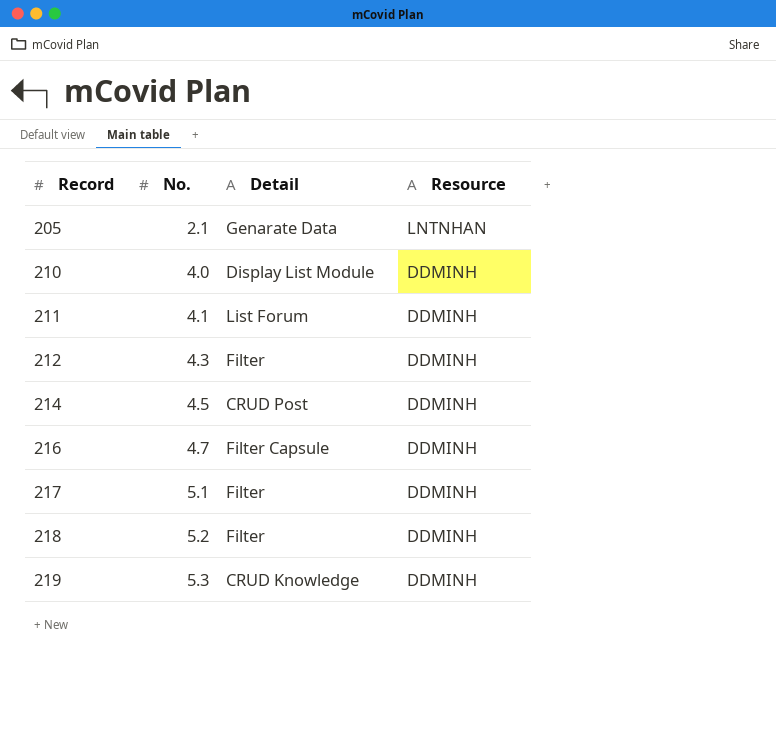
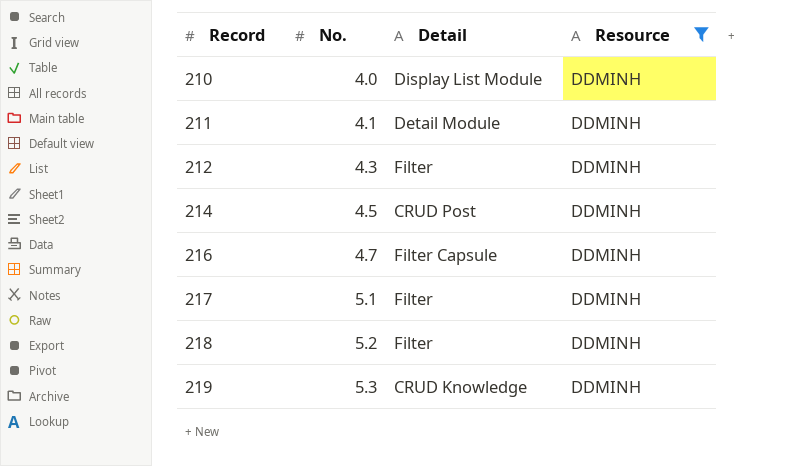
filter: none -> Resource = DDMINH
211 | Detail: List Forum -> Detail Module

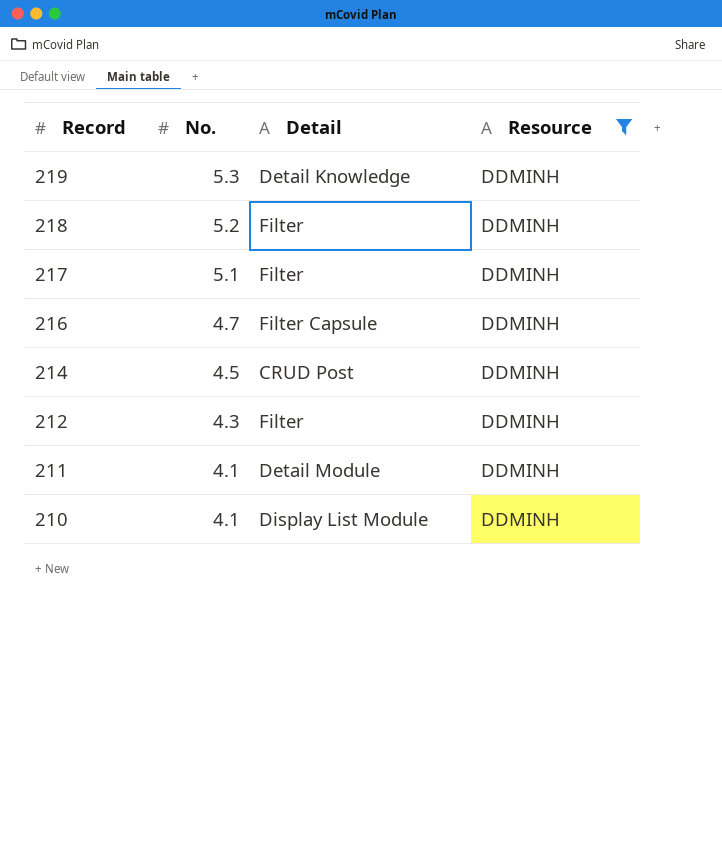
row order: Record ascending -> Record descending
219 | Detail: CRUD Knowledge -> Detail Knowledge
210 | No.: 4.0 -> 4.1

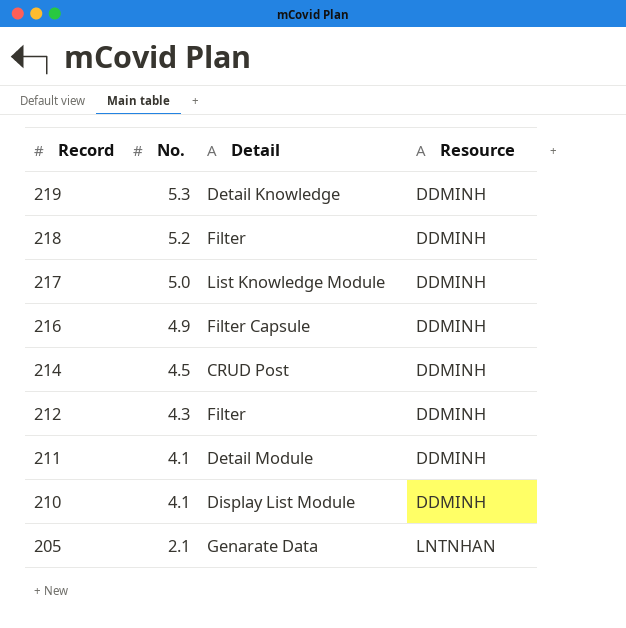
filter: Resource = DDMINH -> none
217 | No.: 5.1 -> 5.0
217 | Detail: Filter -> List Knowledge Module
216 | No.: 4.7 -> 4.9

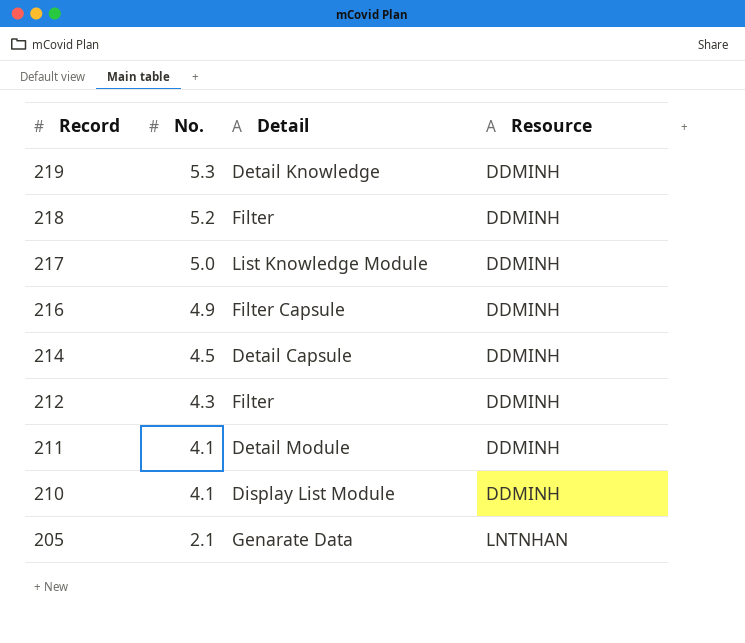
214 | Detail: CRUD Post -> Detail Capsule

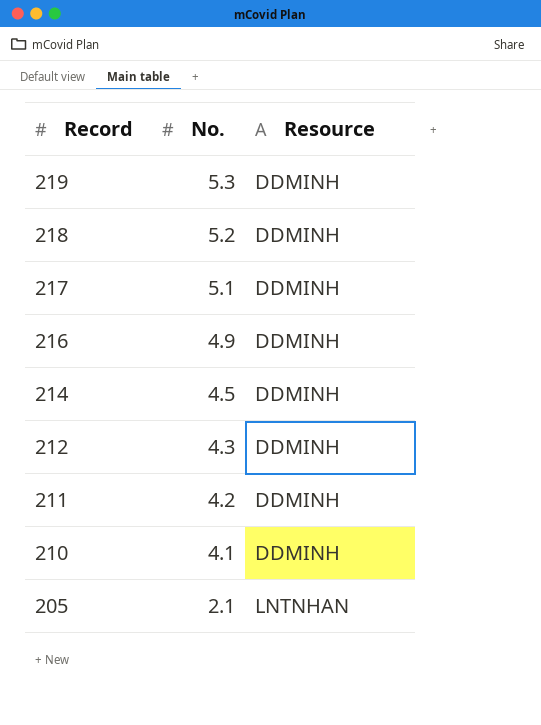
column Detail | position: 3 -> none
217 | No.: 5.0 -> 5.1
211 | No.: 4.1 -> 4.2

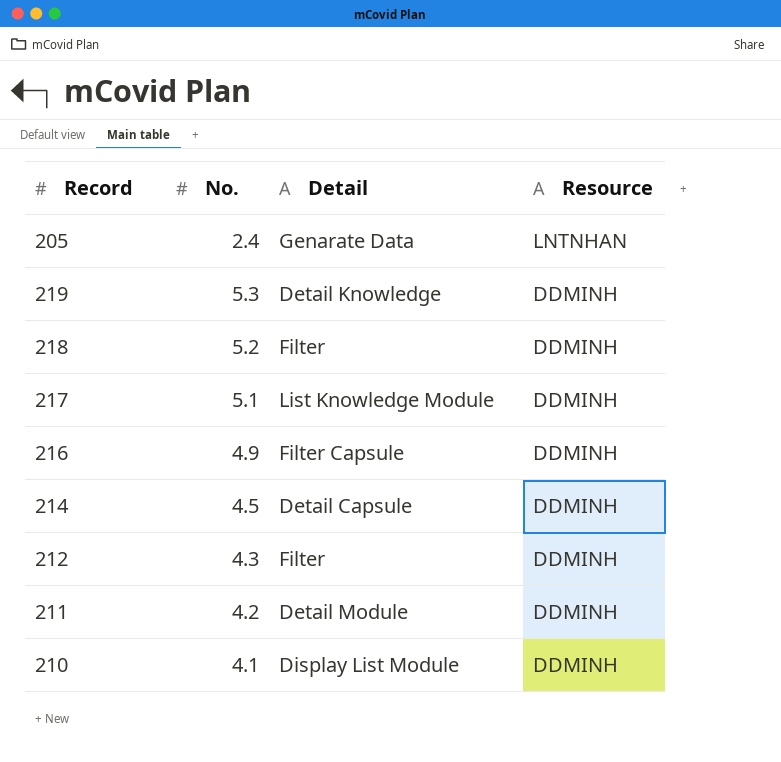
row order: Record descending -> Resource descending
column Detail | position: none -> 3
205 | No.: 2.1 -> 2.4

